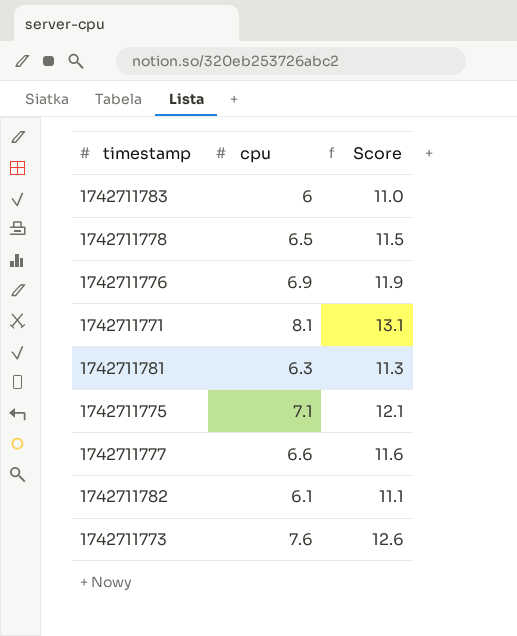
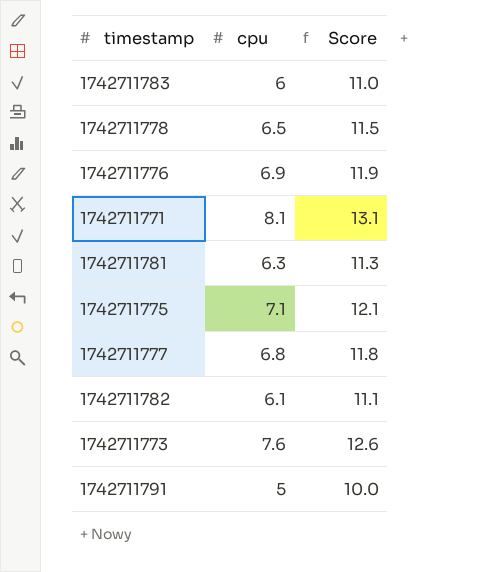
1742711777 | cpu: 6.6 -> 6.8
1742711777 | Score: 11.6 -> 11.8
row 1742711791: none -> 5 | 10.0

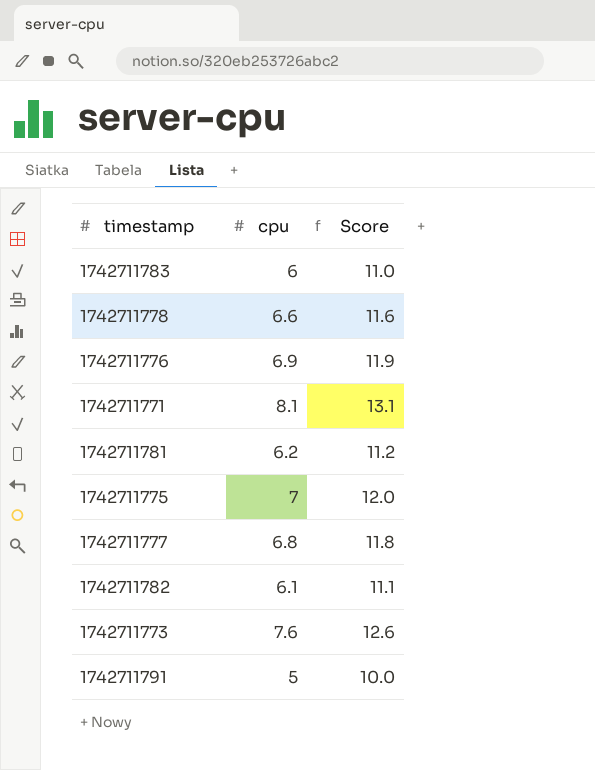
1742711778 | cpu: 6.5 -> 6.6
1742711778 | Score: 11.5 -> 11.6
1742711781 | cpu: 6.3 -> 6.2
1742711781 | Score: 11.3 -> 11.2
1742711775 | cpu: 7.1 -> 7
1742711775 | Score: 12.1 -> 12.0

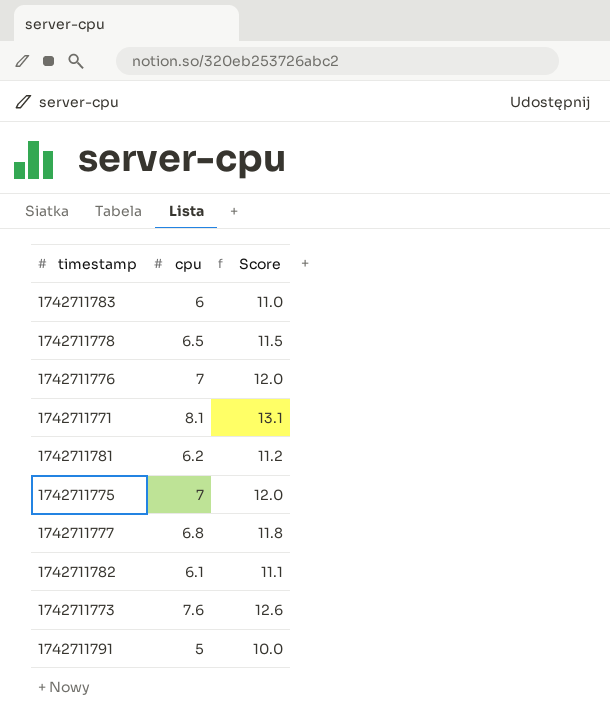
1742711778 | cpu: 6.6 -> 6.5
1742711778 | Score: 11.6 -> 11.5
1742711776 | cpu: 6.9 -> 7
1742711776 | Score: 11.9 -> 12.0

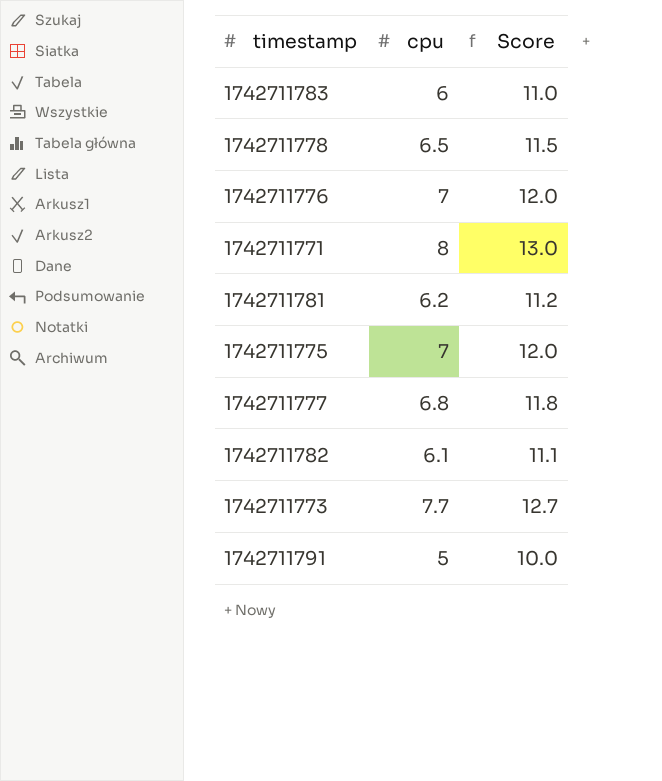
1742711771 | cpu: 8.1 -> 8
1742711771 | Score: 13.1 -> 13.0
1742711773 | cpu: 7.6 -> 7.7
1742711773 | Score: 12.6 -> 12.7

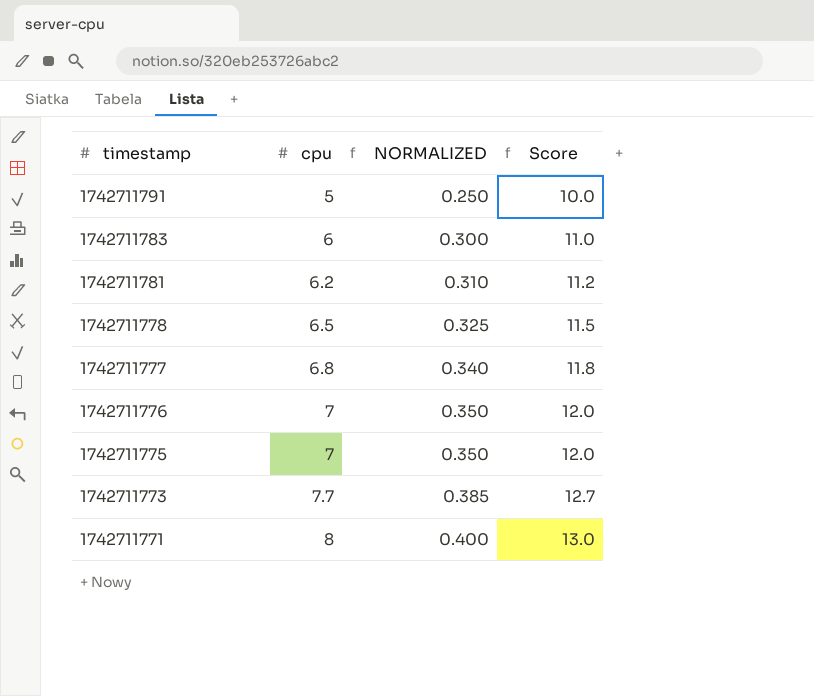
row order: none -> timestamp descending
column NORMALIZED | formula: none -> [cpu] * 0.05
row 1742711782: 6.1 | 11.1 -> none

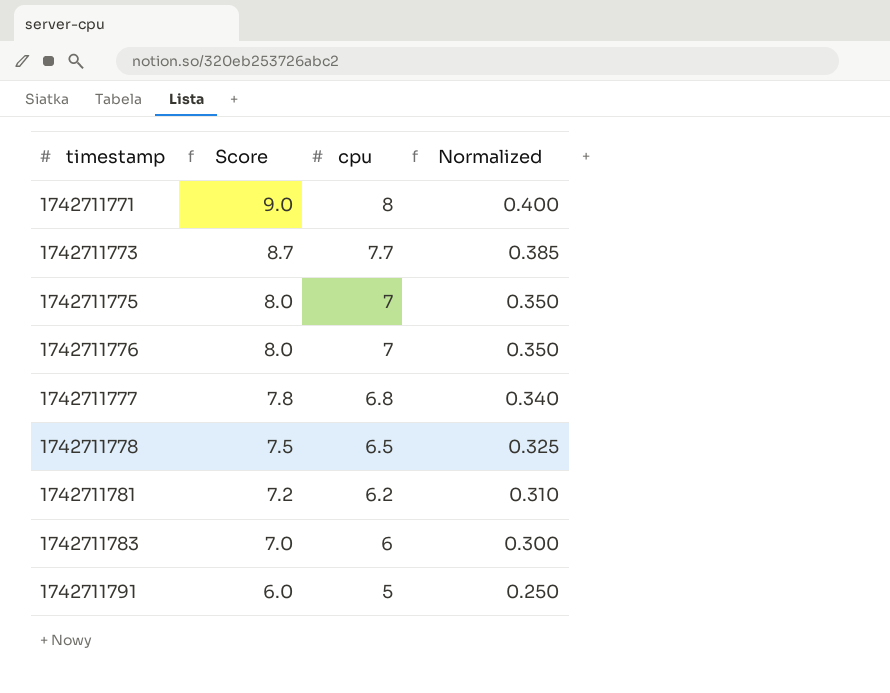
row order: timestamp descending -> timestamp ascending
column Score | formula: [cpu] + 5 -> [cpu] + 1
column Score | position: 4 -> 2
column name: NORMALIZED -> Normalized

